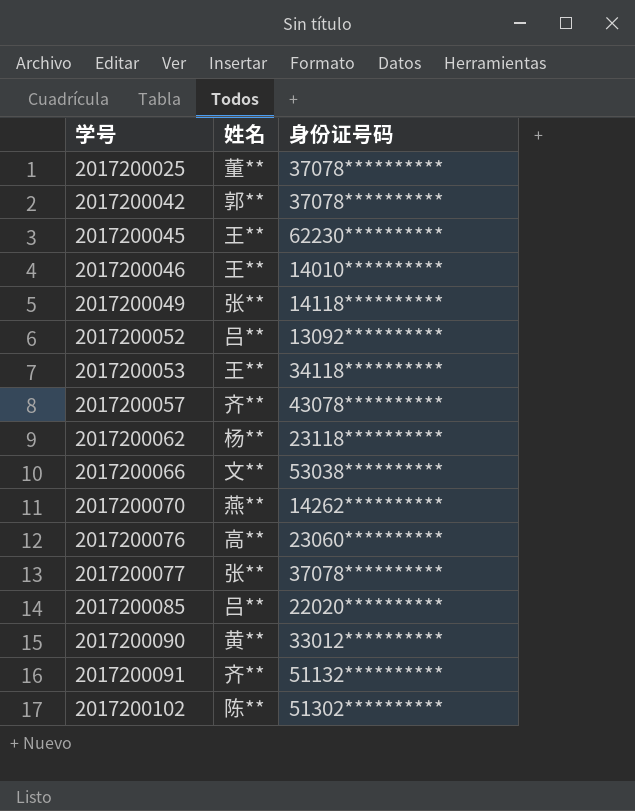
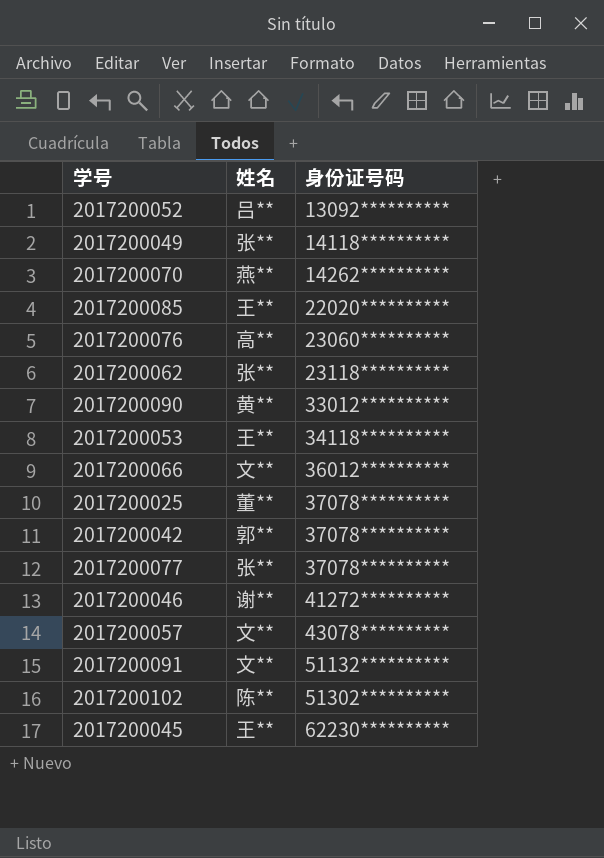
row order: 学号 ascending -> 身份证号码 ascending
2017200085 | 姓名: 吕** -> 王**
2017200062 | 姓名: 杨** -> 张**
2017200066 | 身份证号码: 53038********** -> 36012**********
2017200046 | 姓名: 王** -> 谢**
2017200046 | 身份证号码: 14010********** -> 41272**********
2017200057 | 姓名: 齐** -> 文**
2017200091 | 姓名: 齐** -> 文**

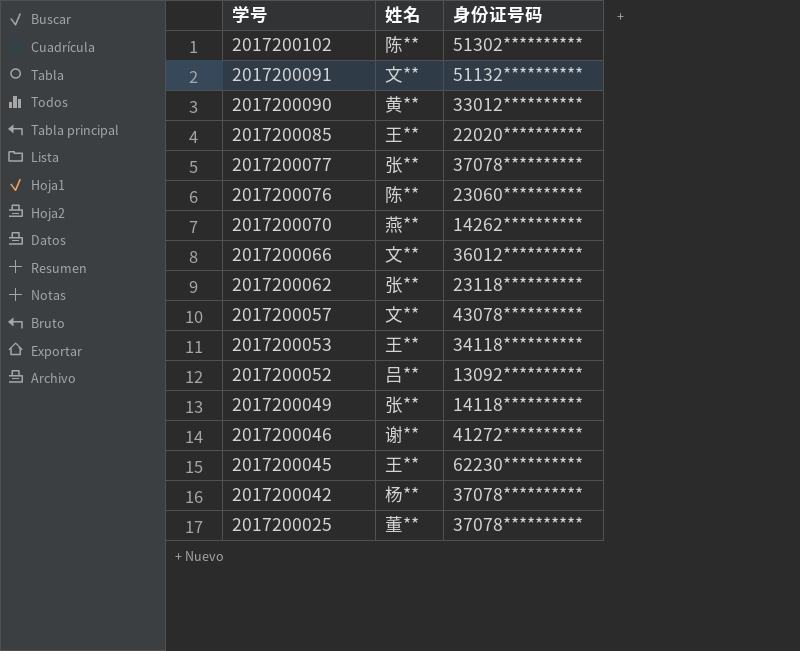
row order: 身份证号码 ascending -> 学号 descending
2017200076 | 姓名: 高** -> 陈**
2017200042 | 姓名: 郭** -> 杨**

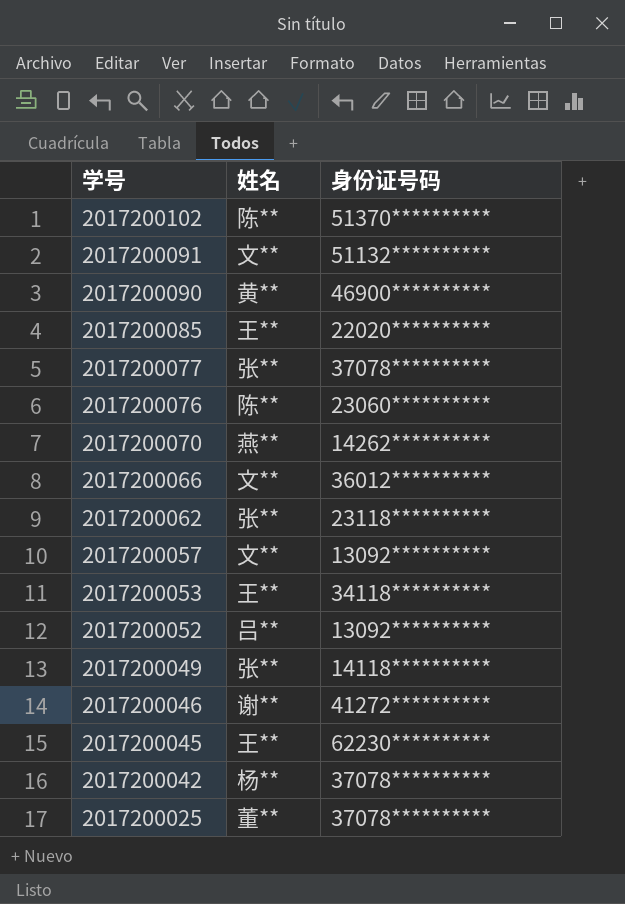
2017200102 | 身份证号码: 51302********** -> 51370**********
2017200090 | 身份证号码: 33012********** -> 46900**********
2017200057 | 身份证号码: 43078********** -> 13092**********

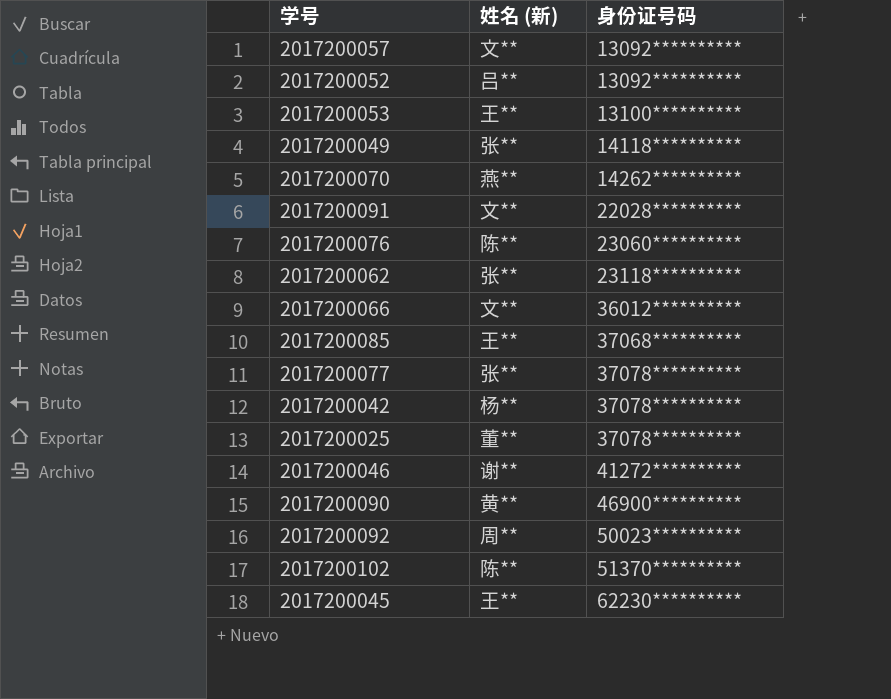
row order: 学号 descending -> 身份证号码 ascending
column name: 姓名 -> 姓名 (新)
2017200053 | 身份证号码: 34118********** -> 13100**********
2017200091 | 身份证号码: 51132********** -> 22028**********
2017200085 | 身份证号码: 22020********** -> 37068**********
row 2017200092: none -> 周** | 50023**********

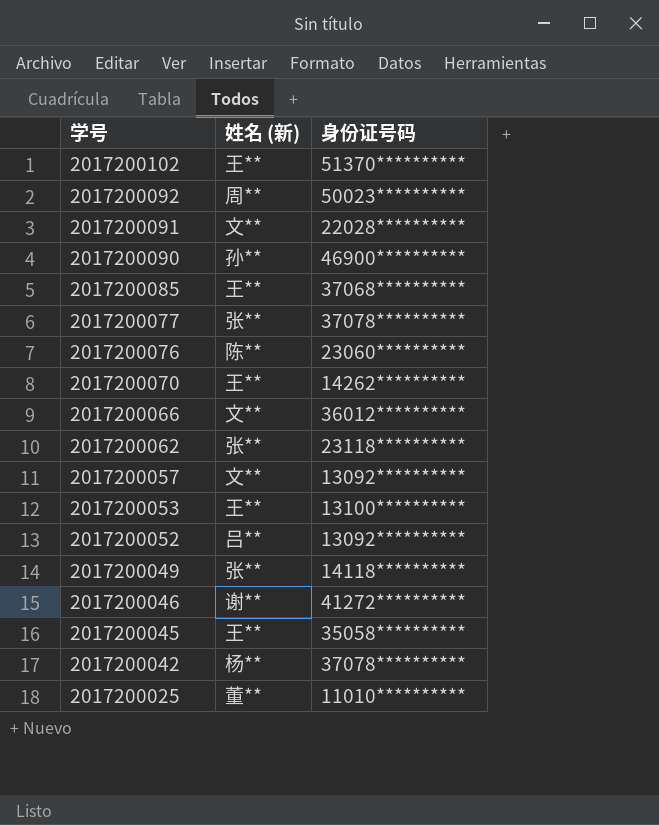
row order: 身份证号码 ascending -> 学号 descending
2017200102 | 姓名 (新): 陈** -> 王**
2017200090 | 姓名 (新): 黄** -> 孙**
2017200070 | 姓名 (新): 燕** -> 王**
2017200045 | 身份证号码: 62230********** -> 35058**********
2017200025 | 身份证号码: 37078********** -> 11010**********

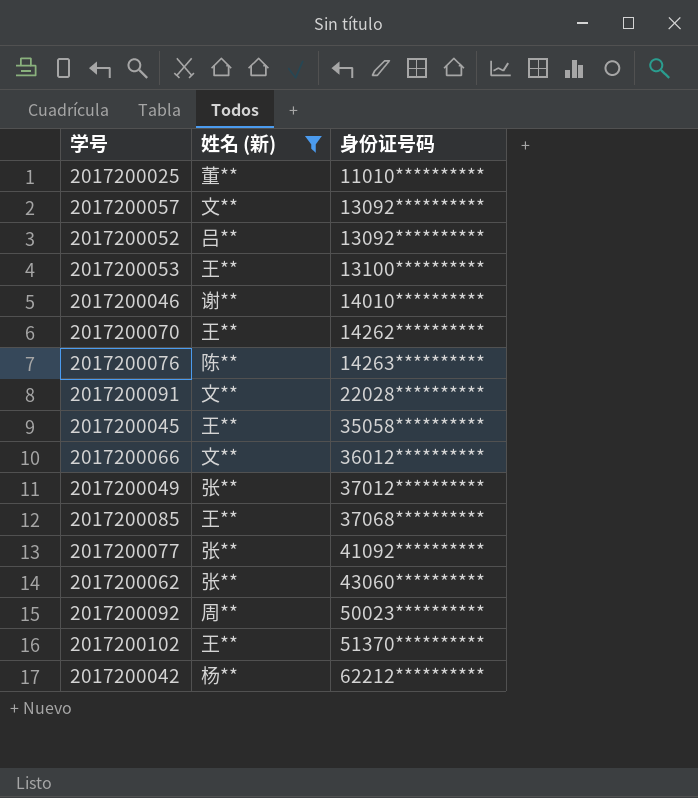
filter: none -> 姓名 (新) != 孙**
row order: 学号 descending -> 身份证号码 ascending
2017200046 | 身份证号码: 41272********** -> 14010**********
2017200076 | 身份证号码: 23060********** -> 14263**********
2017200049 | 身份证号码: 14118********** -> 37012**********
2017200077 | 身份证号码: 37078********** -> 41092**********
2017200062 | 身份证号码: 23118********** -> 43060**********
2017200042 | 身份证号码: 37078********** -> 62212**********

